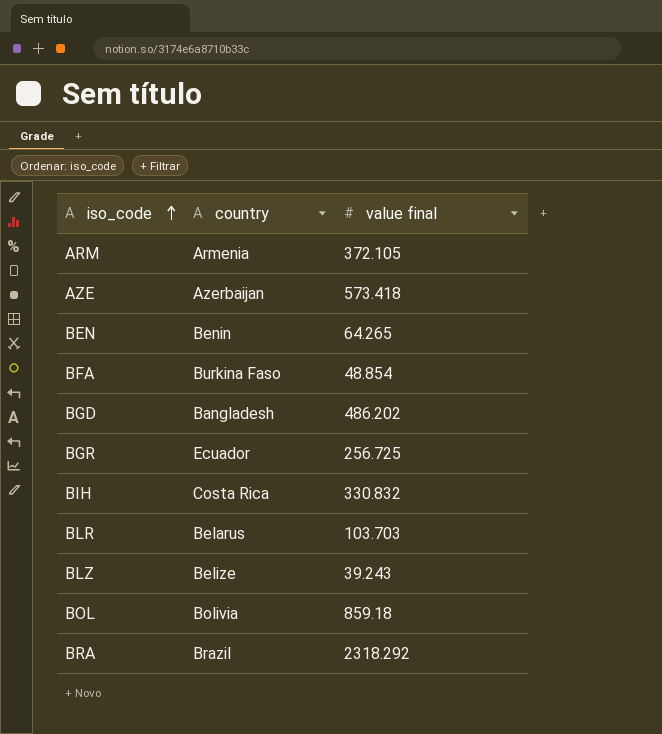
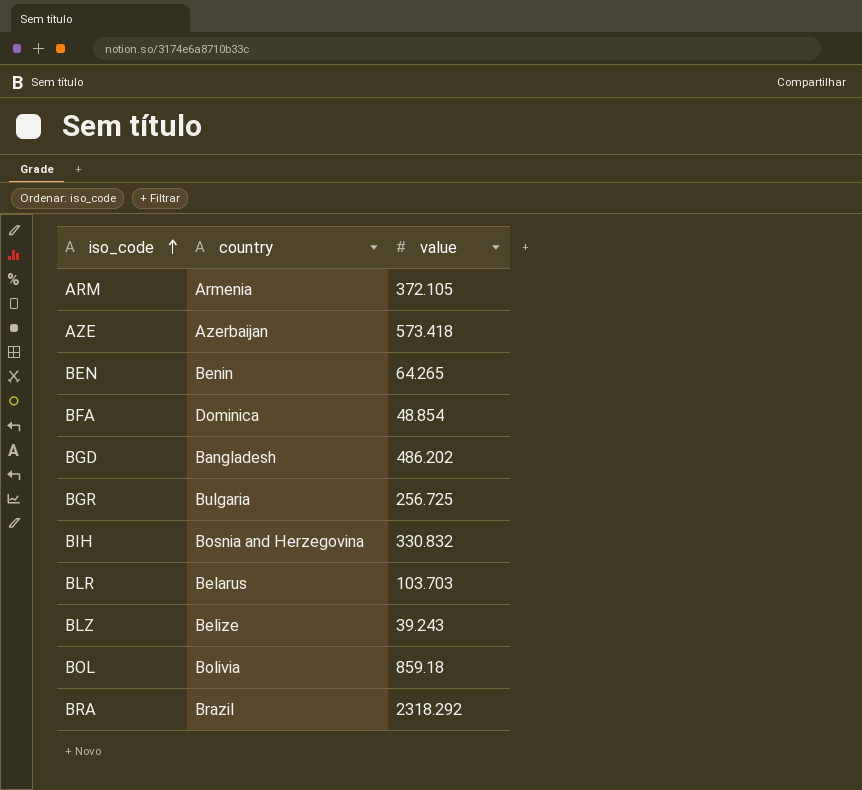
column name: value final -> value
BFA | country: Burkina Faso -> Dominica
BGR | country: Ecuador -> Bulgaria
BIH | country: Costa Rica -> Bosnia and Herzegovina

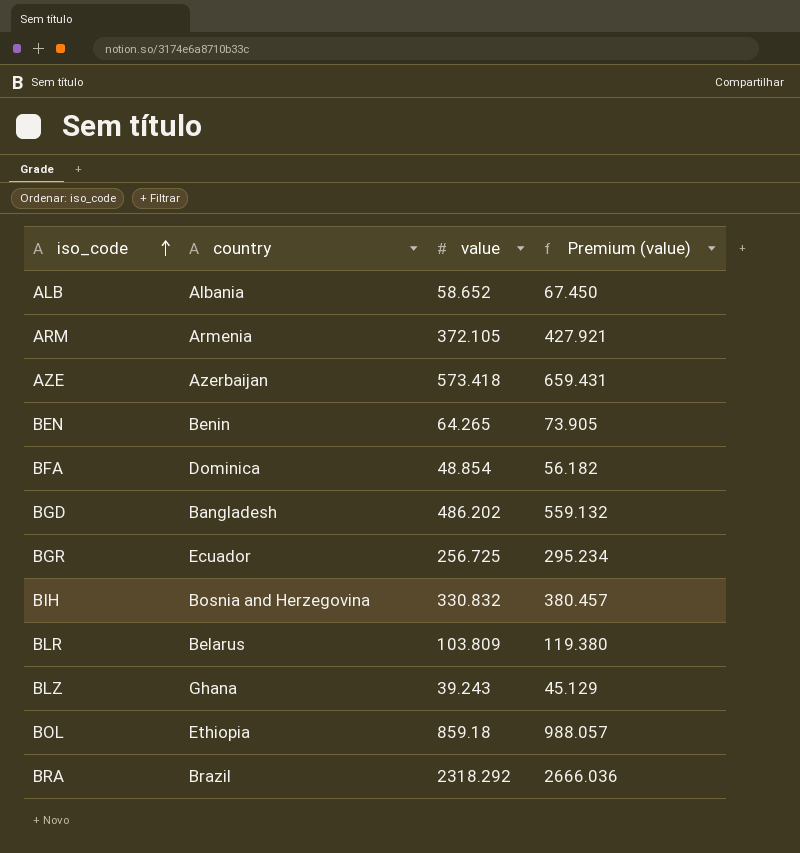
column Premium (value) | formula: none -> [value] * 1.15
row ALB: none -> Albania | 58.652 | 67.450
BGR | country: Bulgaria -> Ecuador
BLR | value: 103.703 -> 103.809
BLZ | country: Belize -> Ghana
BOL | country: Bolivia -> Ethiopia

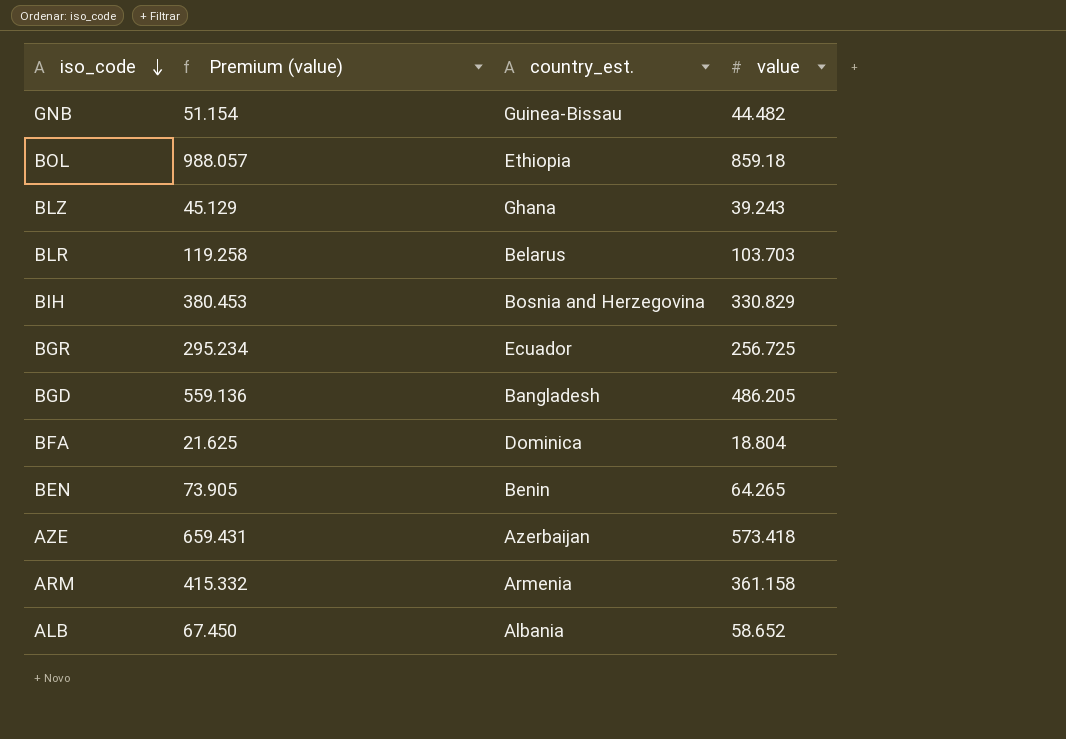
row order: iso_code ascending -> iso_code descending
column Premium (value) | position: 4 -> 2
column name: country -> country_est.
row BRA: Brazil | 2318.292 | 2666.036 -> none
row GNB: none -> 51.154 | Guinea-Bissau | 44.482
BLR | Premium (value): 119.380 -> 119.258
BLR | value: 103.809 -> 103.703
BIH | Premium (value): 380.457 -> 380.453
BIH | value: 330.832 -> 330.829
BGD | Premium (value): 559.132 -> 559.136
BGD | value: 486.202 -> 486.205
BFA | Premium (value): 56.182 -> 21.625
BFA | value: 48.854 -> 18.804
ARM | Premium (value): 427.921 -> 415.332
ARM | value: 372.105 -> 361.158

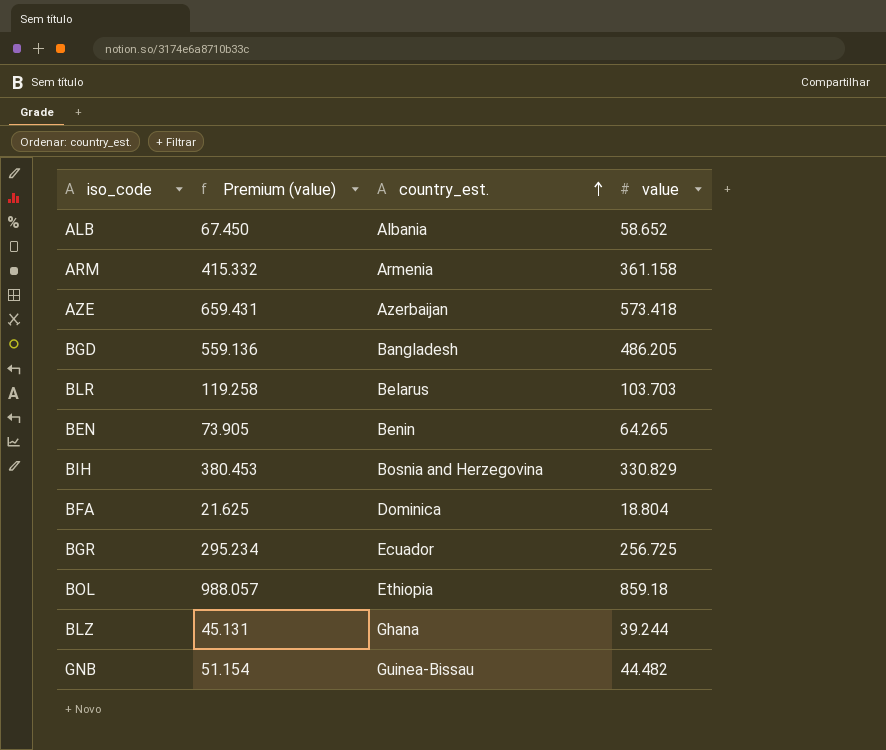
row order: iso_code descending -> country_est. ascending
BLZ | Premium (value): 45.129 -> 45.131
BLZ | value: 39.243 -> 39.244

